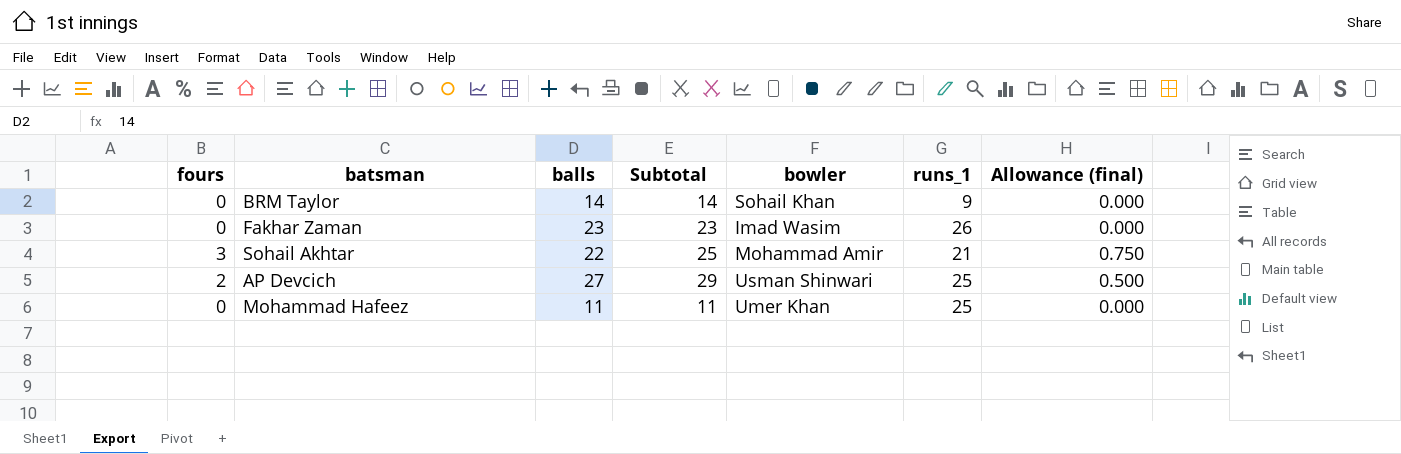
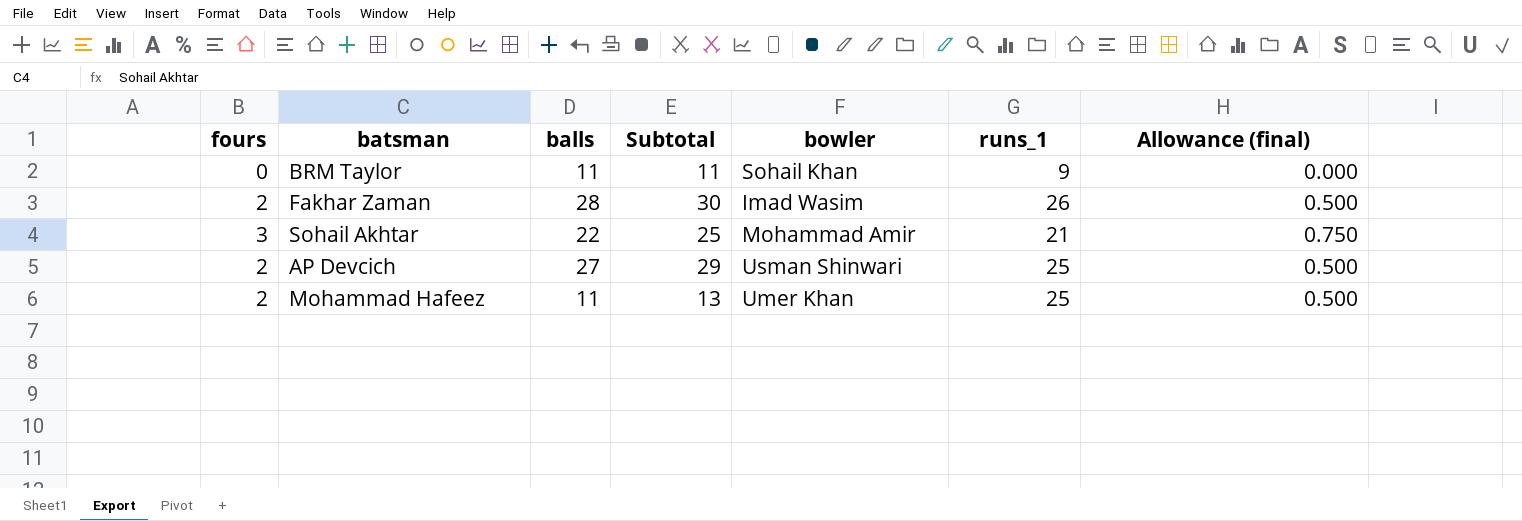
BRM Taylor | balls: 14 -> 11
BRM Taylor | Subtotal: 14 -> 11
Fakhar Zaman | fours: 0 -> 2
Fakhar Zaman | balls: 23 -> 28
Fakhar Zaman | Subtotal: 23 -> 30
Fakhar Zaman | Allowance (final): 0.000 -> 0.500
Mohammad Hafeez | fours: 0 -> 2
Mohammad Hafeez | Subtotal: 11 -> 13
Mohammad Hafeez | Allowance (final): 0.000 -> 0.500

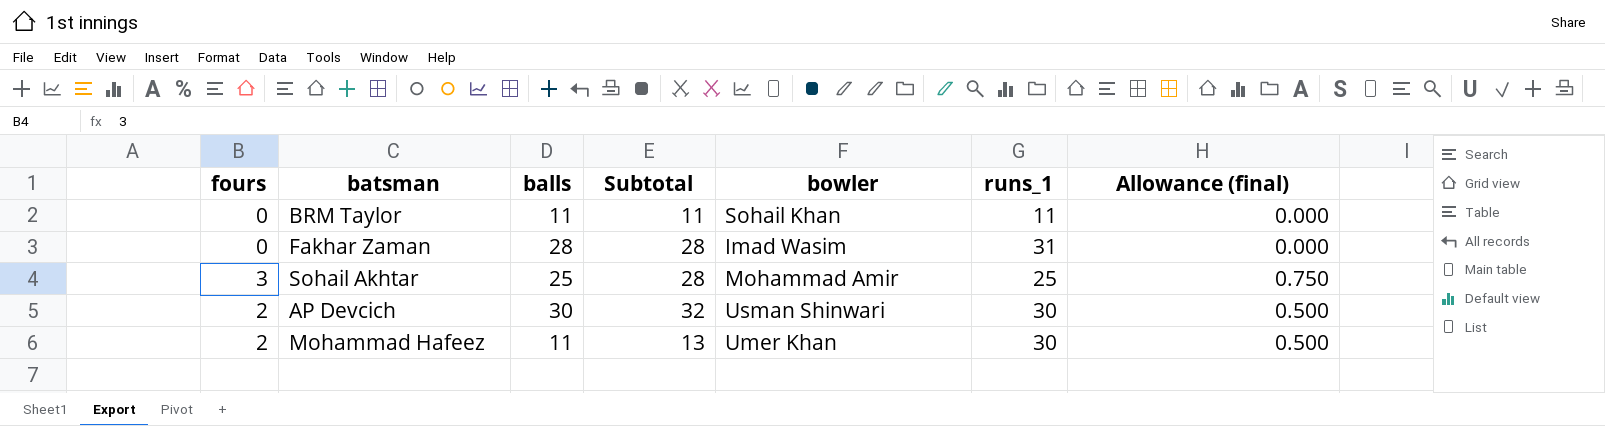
BRM Taylor | runs_1: 9 -> 11
Fakhar Zaman | fours: 2 -> 0
Fakhar Zaman | Subtotal: 30 -> 28
Fakhar Zaman | runs_1: 26 -> 31
Fakhar Zaman | Allowance (final): 0.500 -> 0.000
Sohail Akhtar | balls: 22 -> 25
Sohail Akhtar | Subtotal: 25 -> 28
Sohail Akhtar | runs_1: 21 -> 25
AP Devcich | balls: 27 -> 30
AP Devcich | Subtotal: 29 -> 32
AP Devcich | runs_1: 25 -> 30
Mohammad Hafeez | runs_1: 25 -> 30

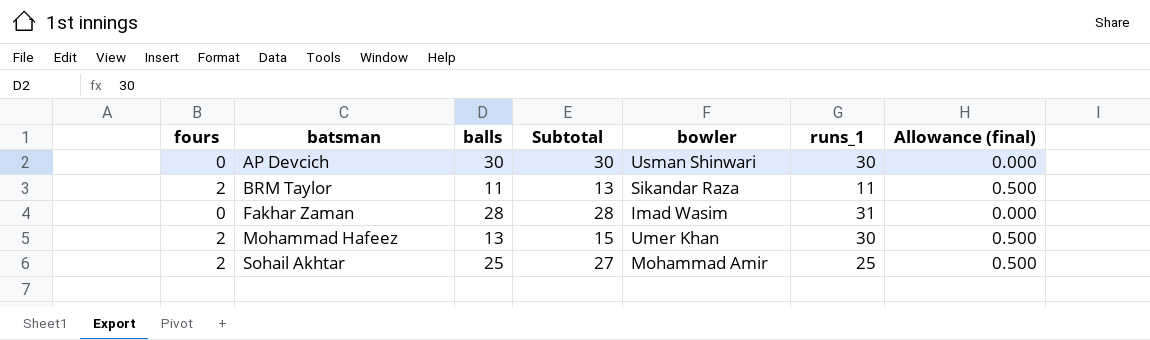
row order: none -> batsman ascending
AP Devcich | fours: 2 -> 0
AP Devcich | Subtotal: 32 -> 30
AP Devcich | Allowance (final): 0.500 -> 0.000
BRM Taylor | fours: 0 -> 2
BRM Taylor | Subtotal: 11 -> 13
BRM Taylor | bowler: Sohail Khan -> Sikandar Raza
BRM Taylor | Allowance (final): 0.000 -> 0.500
Mohammad Hafeez | balls: 11 -> 13
Mohammad Hafeez | Subtotal: 13 -> 15
Sohail Akhtar | fours: 3 -> 2
Sohail Akhtar | Subtotal: 28 -> 27
Sohail Akhtar | Allowance (final): 0.750 -> 0.500

